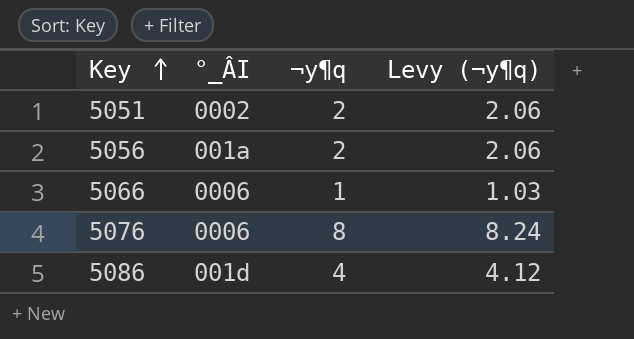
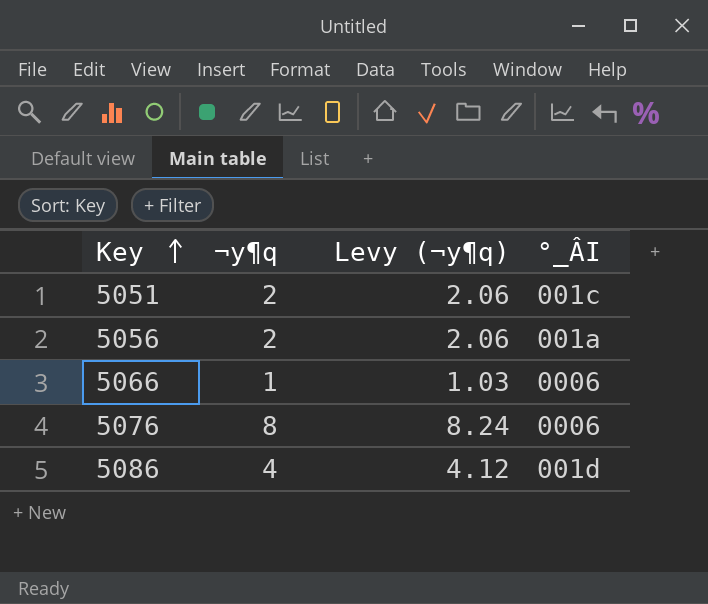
column °_ÂI | position: 2 -> 4
5051 | °_ÂI: 0002 -> 001c

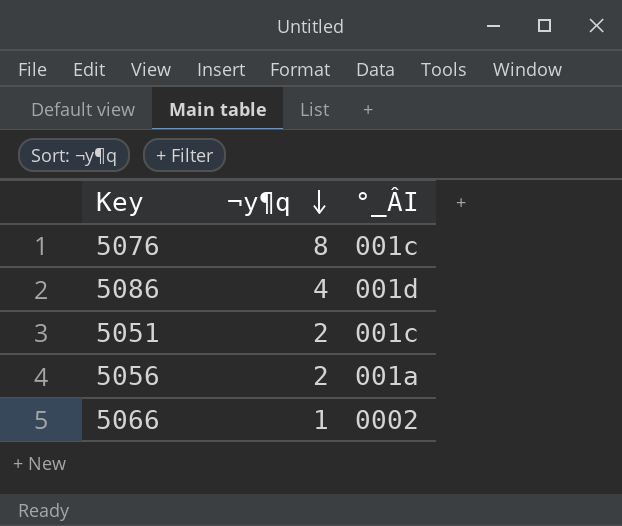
row order: Key ascending -> ¬y¶q descending
column Levy (¬y¶q) | formula: [¬y¶q] * 1.03 -> none
5076 | °_ÂI: 0006 -> 001c
5066 | °_ÂI: 0006 -> 0002

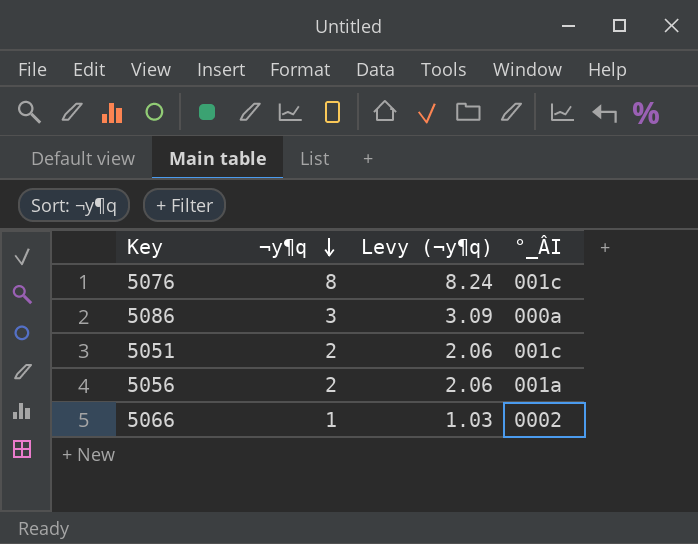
column Levy (¬y¶q) | formula: none -> [¬y¶q] * 1.03
5086 | ¬y¶q: 4 -> 3
5086 | °_ÂI: 001d -> 000a

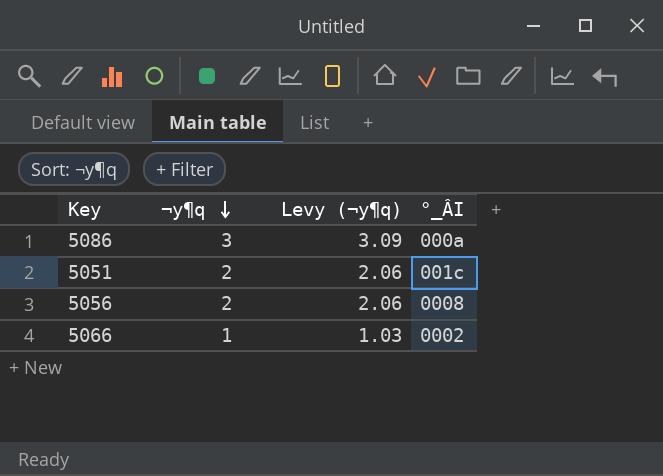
row 5076: 8 | 8.24 | 001c -> none
5056 | °_ÂI: 001a -> 0008

